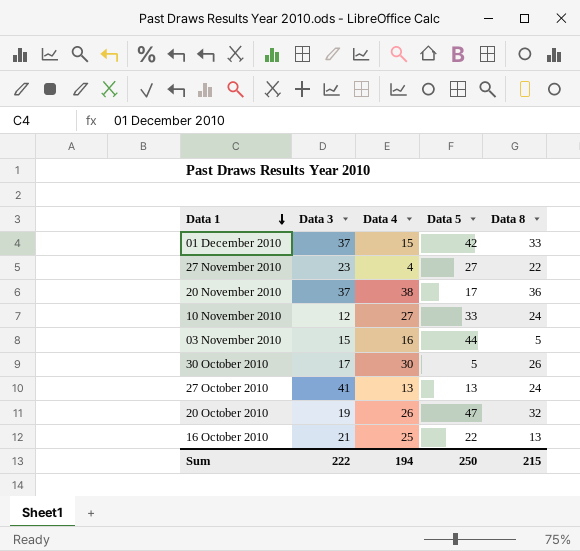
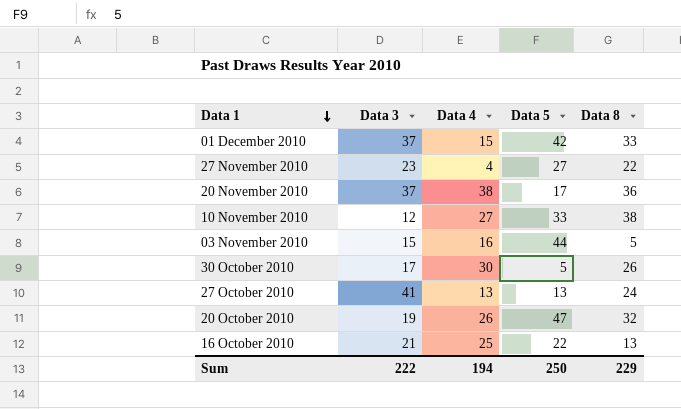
10 November 2010 | Data 8: 24 -> 38
Sum | Data 8: 215 -> 229

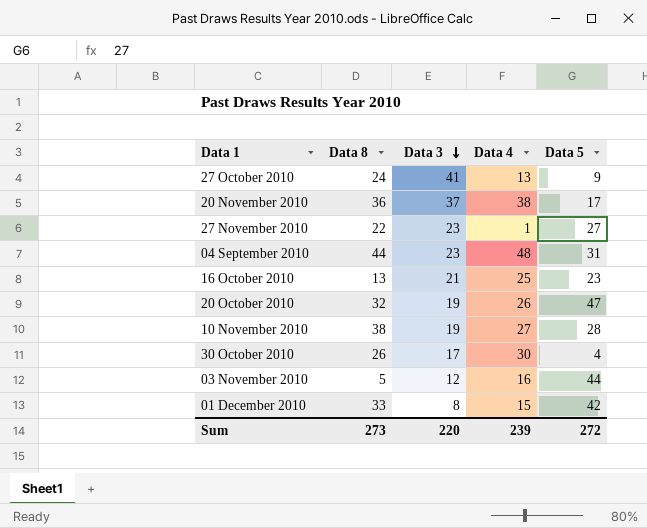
row order: Data 1 descending -> Data 3 descending
column Data 8 | position: 5 -> 2
27 October 2010 | Data 5: 13 -> 9
27 November 2010 | Data 4: 4 -> 1
row 04 September 2010: none -> 44 | 23 | 48 | 31
16 October 2010 | Data 5: 22 -> 23
10 November 2010 | Data 3: 12 -> 19
10 November 2010 | Data 5: 33 -> 28
30 October 2010 | Data 5: 5 -> 4
03 November 2010 | Data 3: 15 -> 12
01 December 2010 | Data 3: 37 -> 8
Sum | Data 8: 229 -> 273
Sum | Data 3: 222 -> 220
Sum | Data 4: 194 -> 239
Sum | Data 5: 250 -> 272

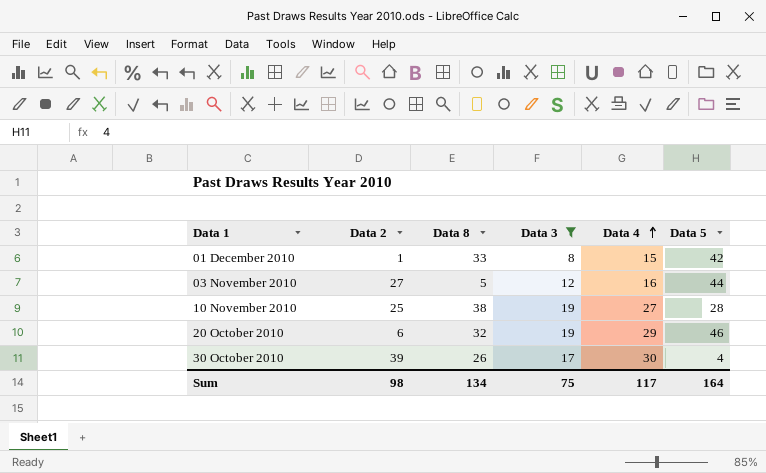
filter: none -> Data 3 <= 19
row order: Data 3 descending -> Data 4 ascending
column Data 2 | position: none -> 2
20 October 2010 | Data 4: 26 -> 29
20 October 2010 | Data 5: 47 -> 46
Sum | Data 8: 273 -> 134
Sum | Data 3: 220 -> 75
Sum | Data 4: 239 -> 117
Sum | Data 5: 272 -> 164

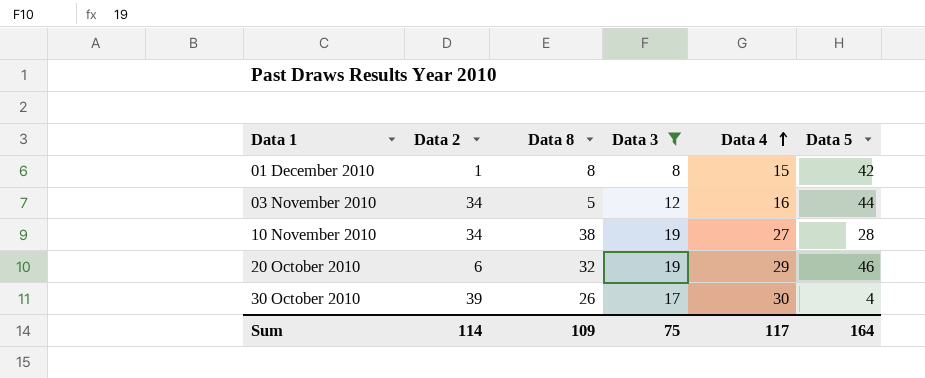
01 December 2010 | Data 8: 33 -> 8
03 November 2010 | Data 2: 27 -> 34
10 November 2010 | Data 2: 25 -> 34
Sum | Data 2: 98 -> 114
Sum | Data 8: 134 -> 109

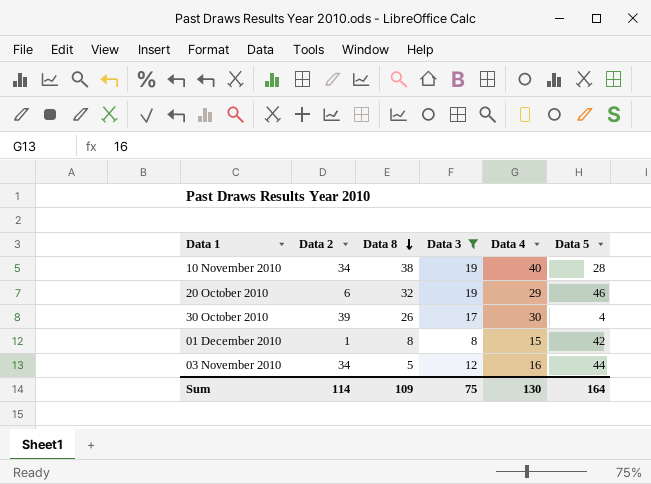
row order: Data 4 ascending -> Data 8 descending
10 November 2010 | Data 4: 27 -> 40
Sum | Data 4: 117 -> 130

